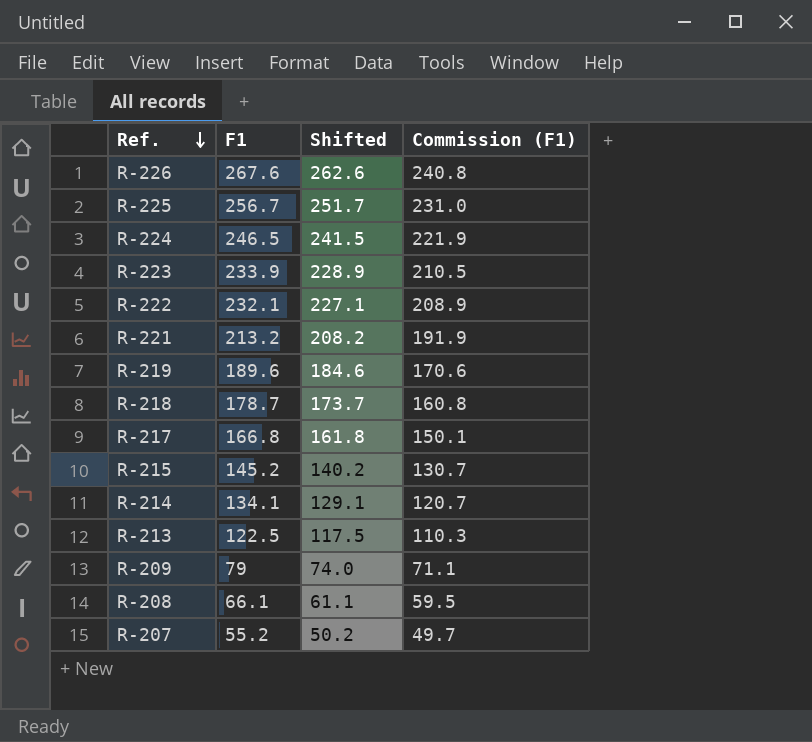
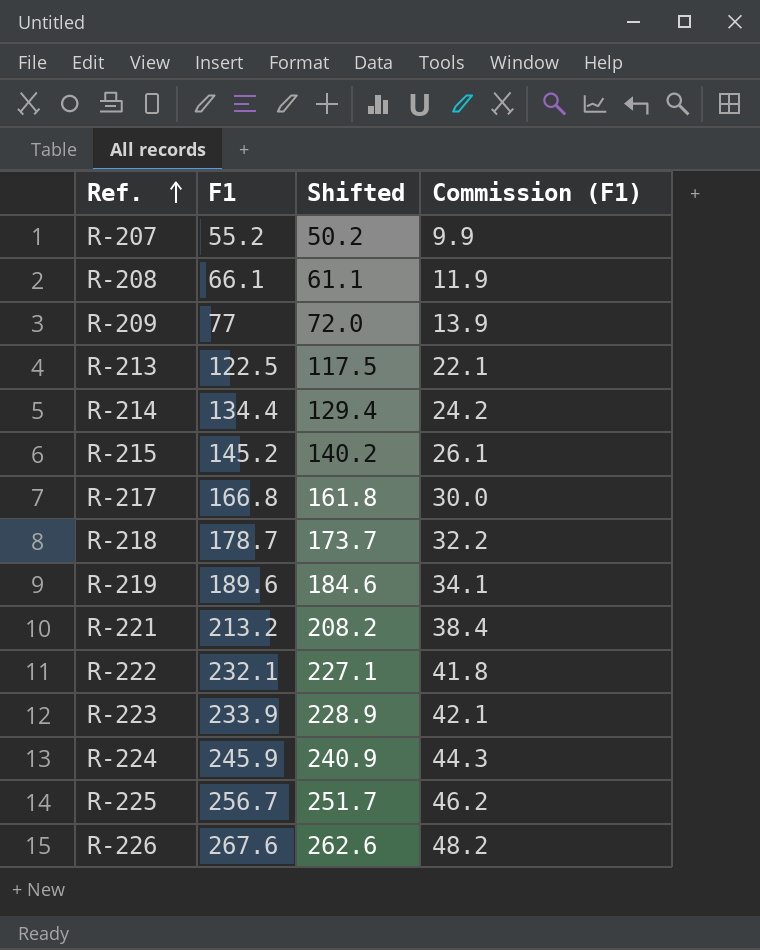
row order: Ref. descending -> Ref. ascending
column Commission (F1) | formula: [F1] * 0.9 -> [F1] * 0.18
R-209 | F1: 79 -> 77
R-209 | Shifted: 74.0 -> 72.0
R-214 | F1: 134.1 -> 134.4
R-214 | Shifted: 129.1 -> 129.4
R-224 | F1: 246.5 -> 245.9
R-224 | Shifted: 241.5 -> 240.9

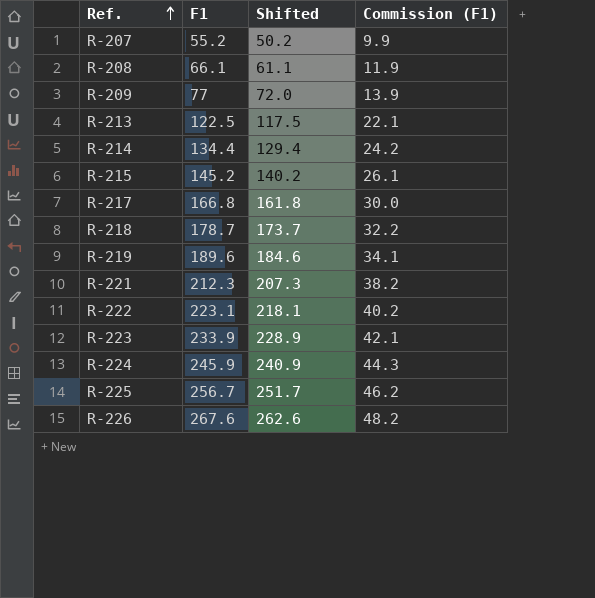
R-221 | F1: 213.2 -> 212.3
R-221 | Shifted: 208.2 -> 207.3
R-221 | Commission (F1): 38.4 -> 38.2
R-222 | F1: 232.1 -> 223.1
R-222 | Shifted: 227.1 -> 218.1
R-222 | Commission (F1): 41.8 -> 40.2

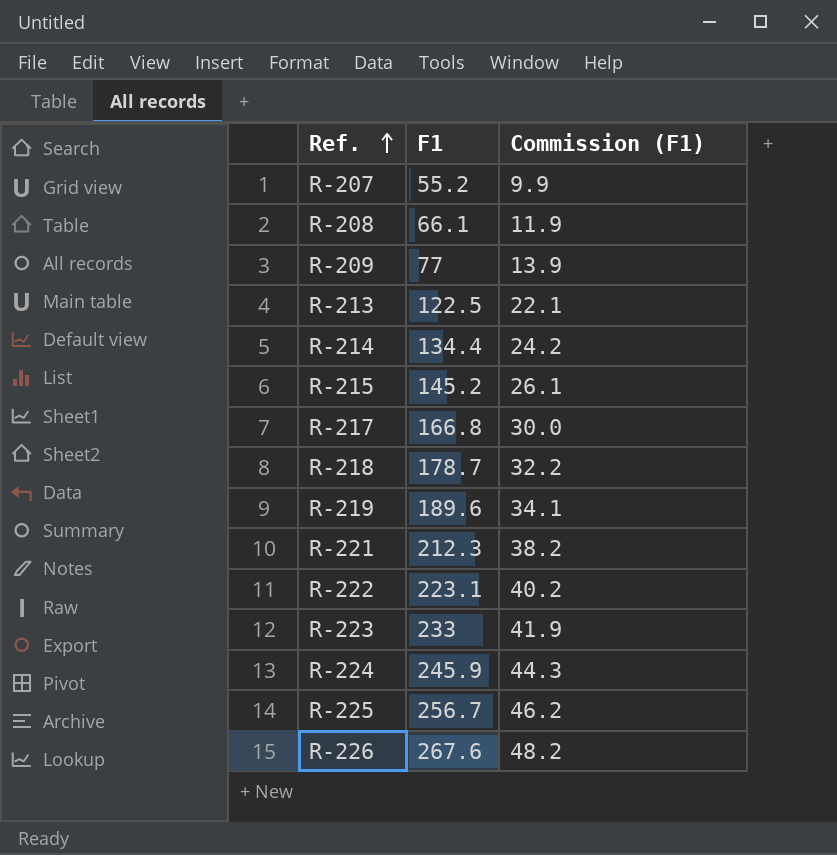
column Shifted | formula: [F1] - 5 -> none
R-223 | F1: 233.9 -> 233
R-223 | Commission (F1): 42.1 -> 41.9

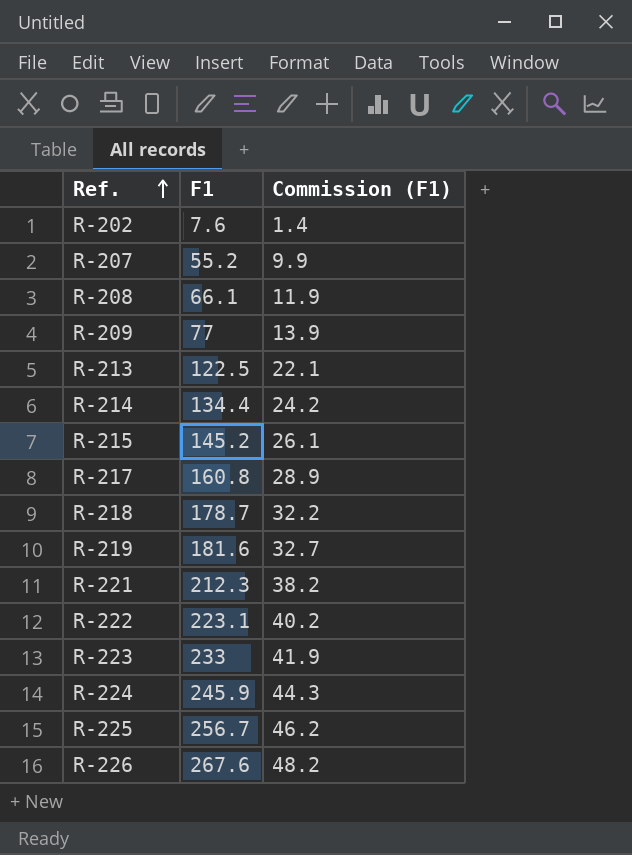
row R-202: none -> 7.6 | 1.4
R-217 | F1: 166.8 -> 160.8
R-217 | Commission (F1): 30.0 -> 28.9
R-219 | F1: 189.6 -> 181.6
R-219 | Commission (F1): 34.1 -> 32.7

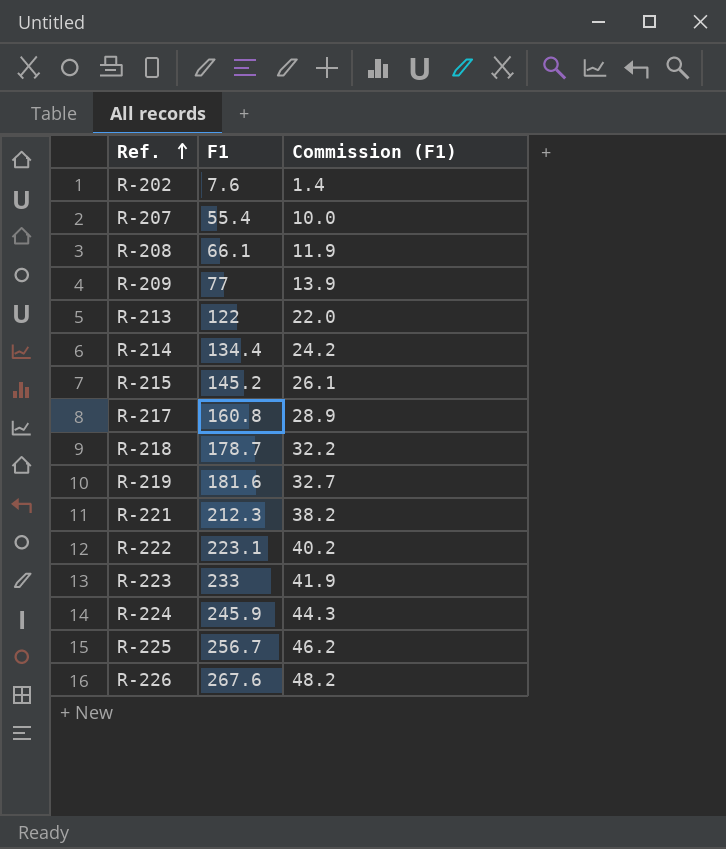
R-207 | F1: 55.2 -> 55.4
R-207 | Commission (F1): 9.9 -> 10.0
R-213 | F1: 122.5 -> 122
R-213 | Commission (F1): 22.1 -> 22.0

